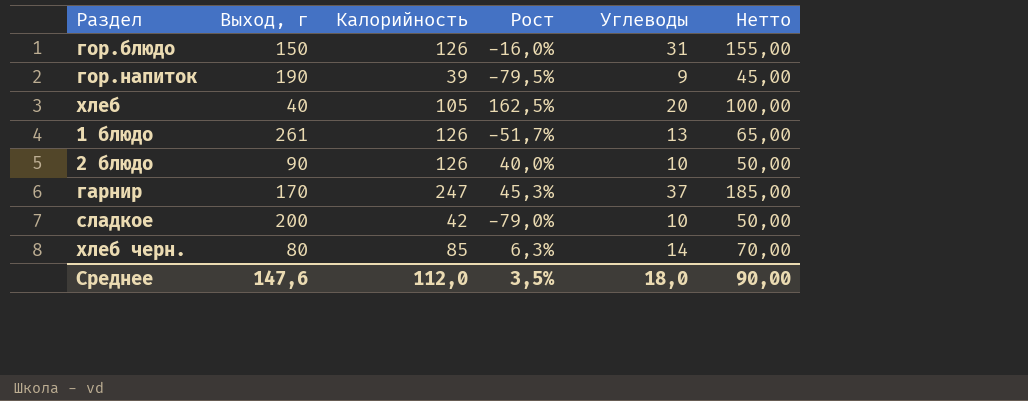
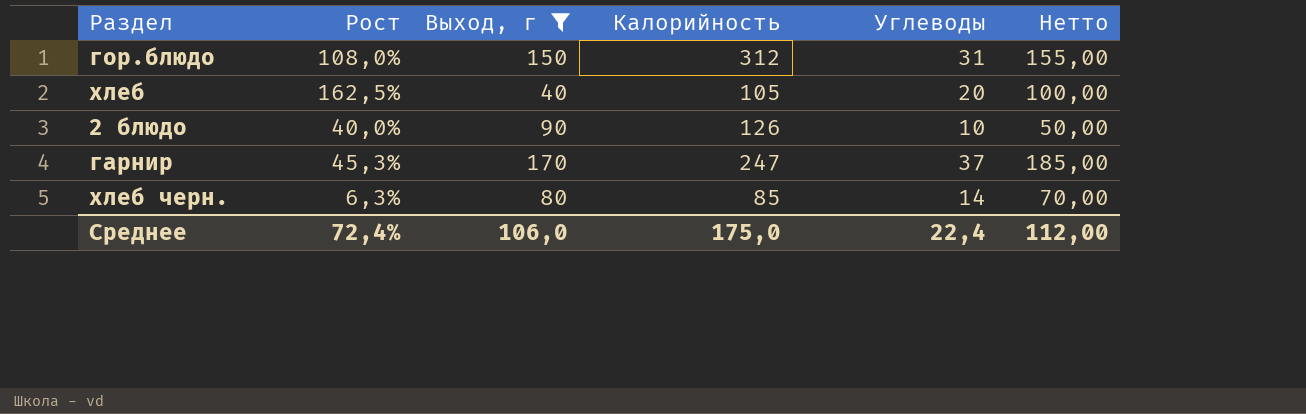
filter: none -> Выход, г <= 170
column Рост | position: 4 -> 2
гор.блюдо | Рост: -16,0% -> 108,0%
гор.блюдо | Калорийность: 126 -> 312
Среднее | Рост: 3,5% -> 72,4%
Среднее | Выход, г: 147,6 -> 106,0
Среднее | Калорийность: 112,0 -> 175,0
Среднее | Углеводы: 18,0 -> 22,4
Среднее | Нетто: 90,00 -> 112,00

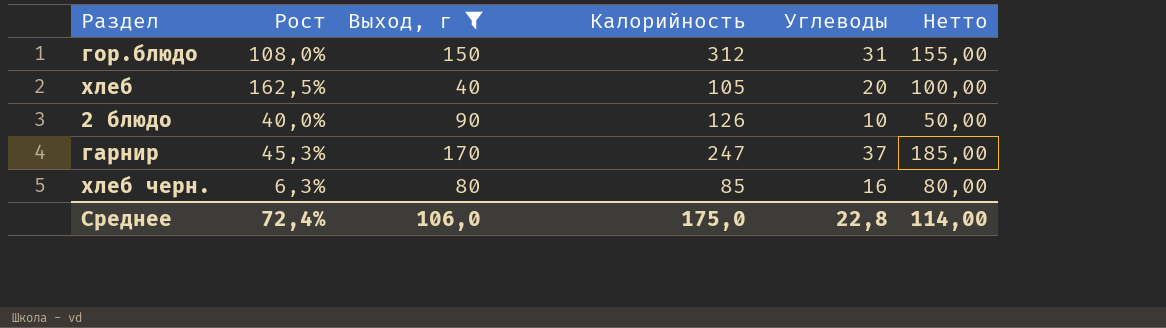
хлеб черн. | Углеводы: 14 -> 16
хлеб черн. | Нетто: 70,00 -> 80,00
Среднее | Углеводы: 22,4 -> 22,8
Среднее | Нетто: 112,00 -> 114,00

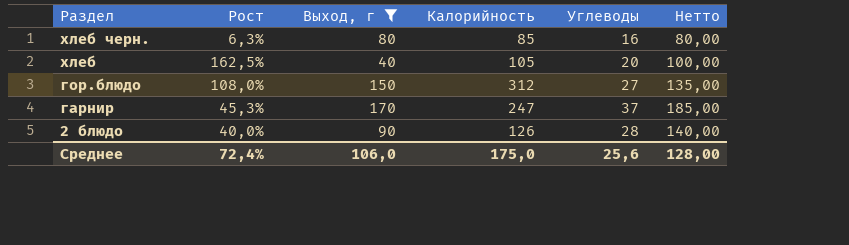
row order: none -> Раздел descending
гор.блюдо | Углеводы: 31 -> 27
гор.блюдо | Нетто: 155,00 -> 135,00
2 блюдо | Углеводы: 10 -> 28
2 блюдо | Нетто: 50,00 -> 140,00
Среднее | Углеводы: 22,8 -> 25,6
Среднее | Нетто: 114,00 -> 128,00

